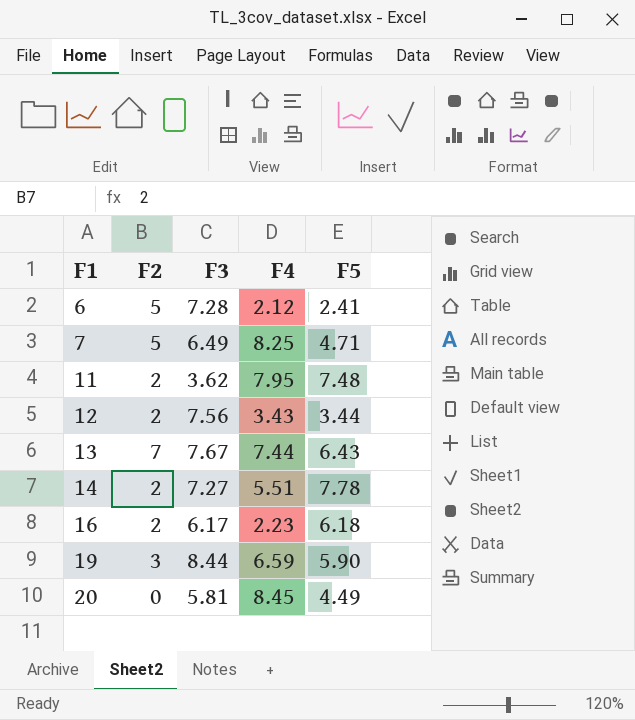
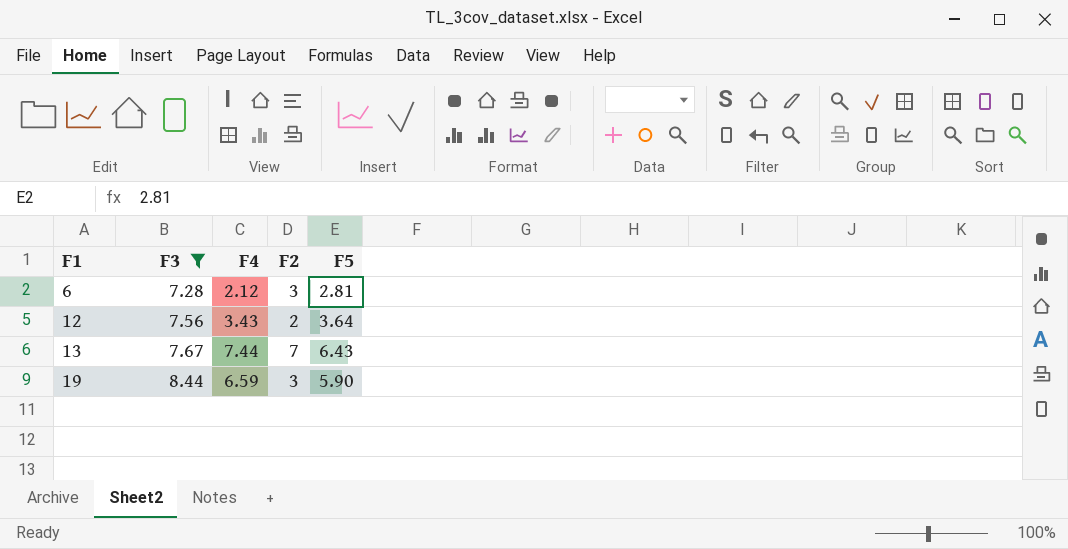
filter: none -> F3 >= 7.28
column F2 | position: 2 -> 4
6 | F2: 5 -> 3
6 | F5: 2.41 -> 2.81
12 | F5: 3.44 -> 3.64

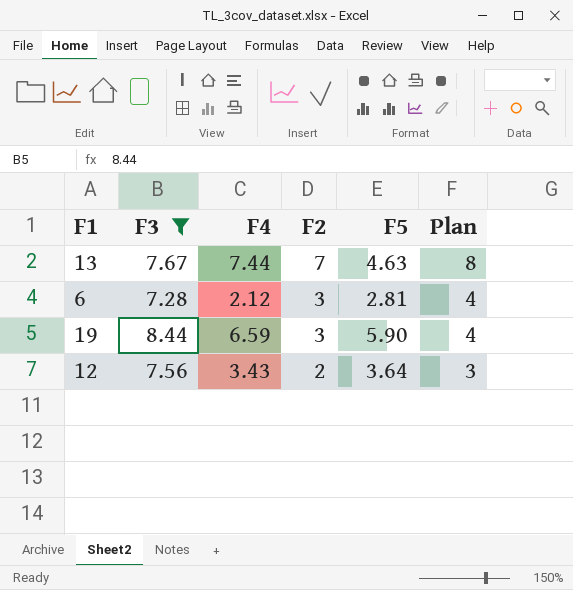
row order: F1 ascending -> F2 descending
column Plan | formula: none -> [F2] + 1
13 | F5: 6.43 -> 4.63

